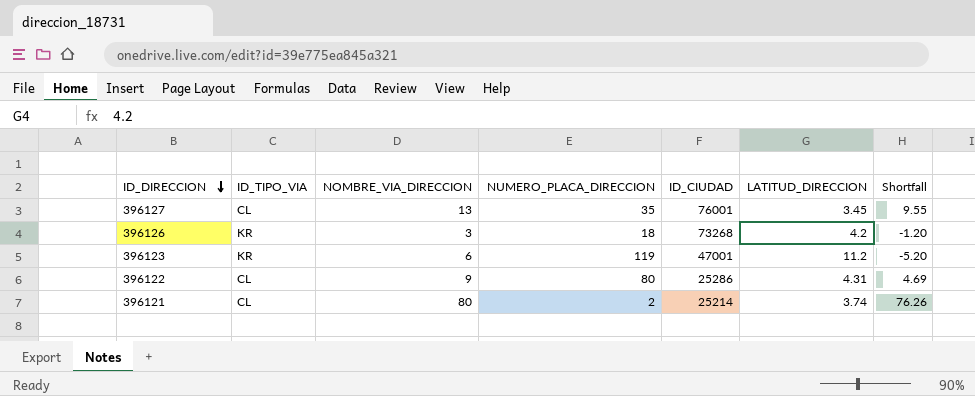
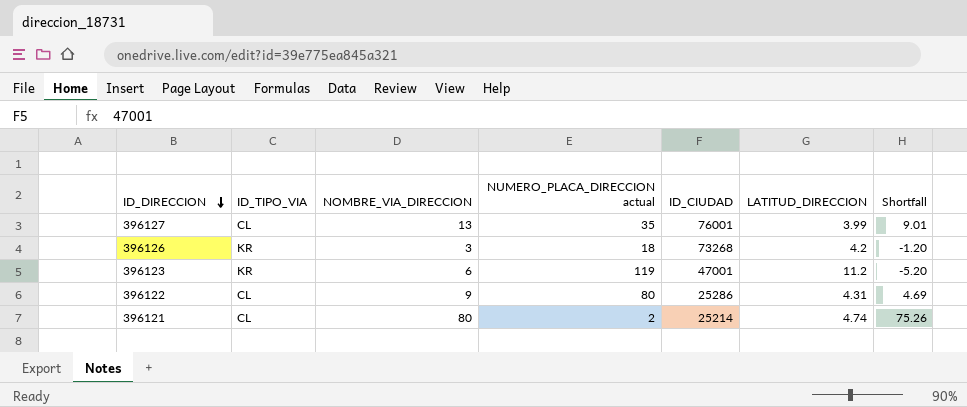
column name: NUMERO_PLACA_DIRECCION -> NUMERO_PLACA_DIRECCION actual
396127 | LATITUD_DIRECCION: 3.45 -> 3.99
396127 | Shortfall: 9.55 -> 9.01
396121 | LATITUD_DIRECCION: 3.74 -> 4.74
396121 | Shortfall: 76.26 -> 75.26

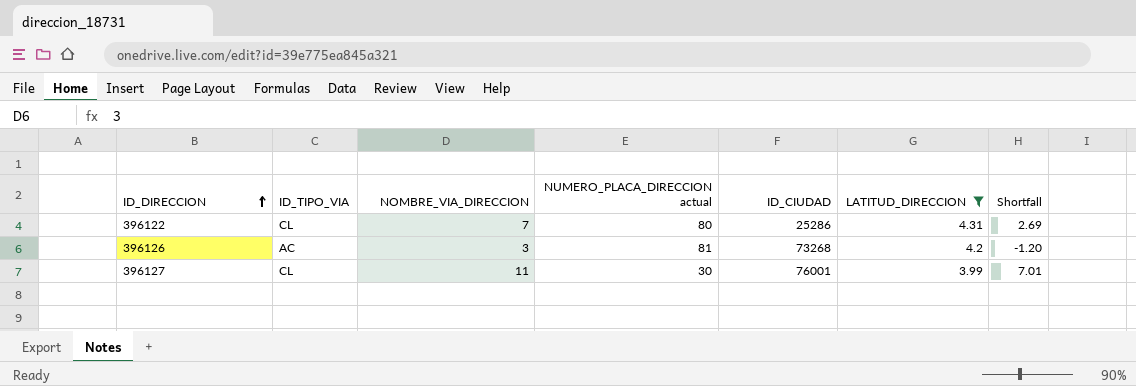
filter: none -> LATITUD_DIRECCION <= 4.31
row order: ID_DIRECCION descending -> ID_DIRECCION ascending
396122 | NOMBRE_VIA_DIRECCION: 9 -> 7
396122 | Shortfall: 4.69 -> 2.69
396126 | ID_TIPO_VIA: KR -> AC
396126 | NUMERO_PLACA_DIRECCION actual: 18 -> 81
396127 | NOMBRE_VIA_DIRECCION: 13 -> 11
396127 | NUMERO_PLACA_DIRECCION actual: 35 -> 30
396127 | Shortfall: 9.01 -> 7.01

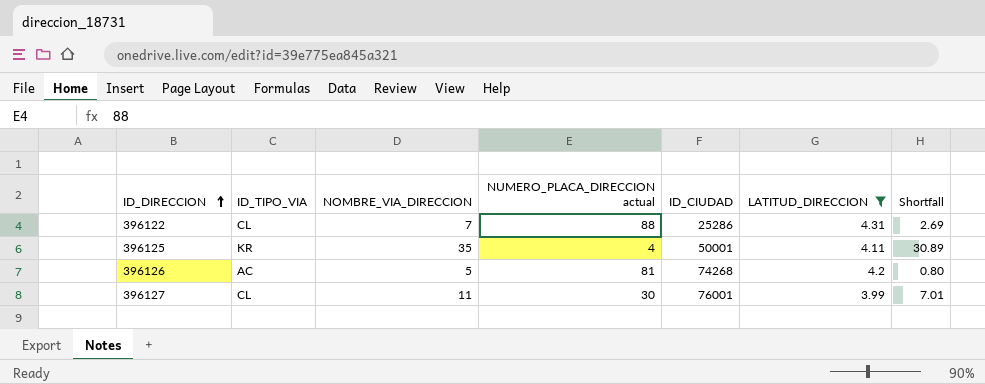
396122 | NUMERO_PLACA_DIRECCION actual: 80 -> 88
row 396125: none -> KR | 35 | 4 | 50001 | 4.11 | 30.89
396126 | NOMBRE_VIA_DIRECCION: 3 -> 5
396126 | ID_CIUDAD: 73268 -> 74268
396126 | Shortfall: -1.20 -> 0.80

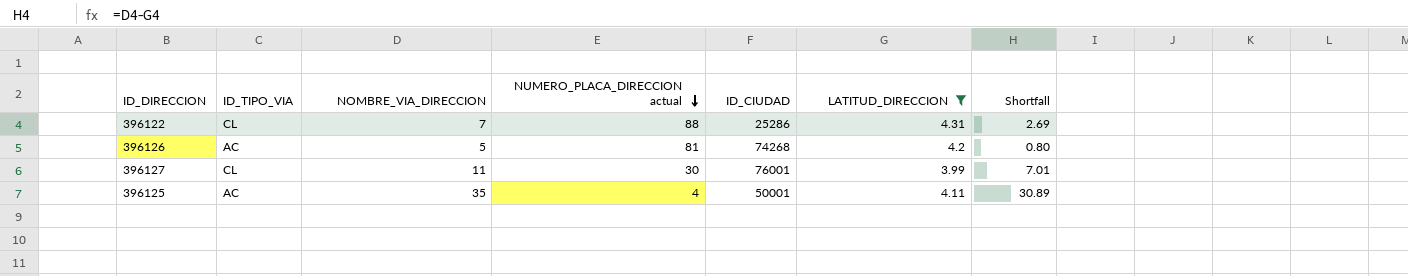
row order: ID_DIRECCION ascending -> NUMERO_PLACA_DIRECCION actual descending
396125 | ID_TIPO_VIA: KR -> AC

